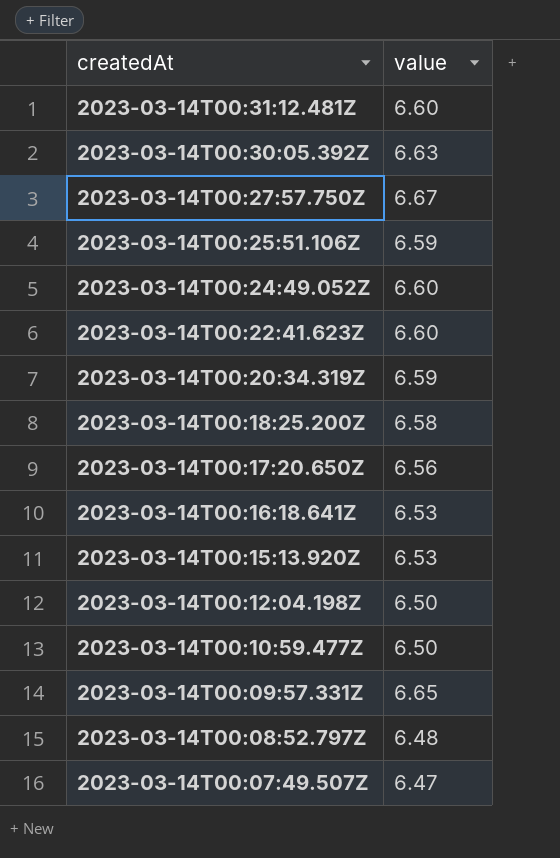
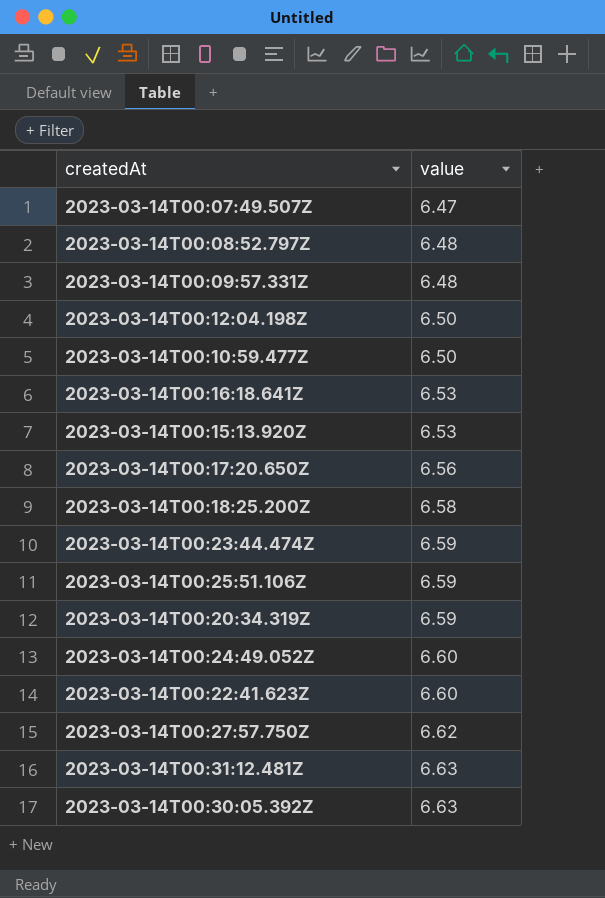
row order: createdAt descending -> value ascending
2023-03-14T00:09:57.331Z | value: 6.65 -> 6.48
row 2023-03-14T00:23:44.474Z: none -> 6.59
2023-03-14T00:27:57.750Z | value: 6.67 -> 6.62
2023-03-14T00:31:12.481Z | value: 6.60 -> 6.63

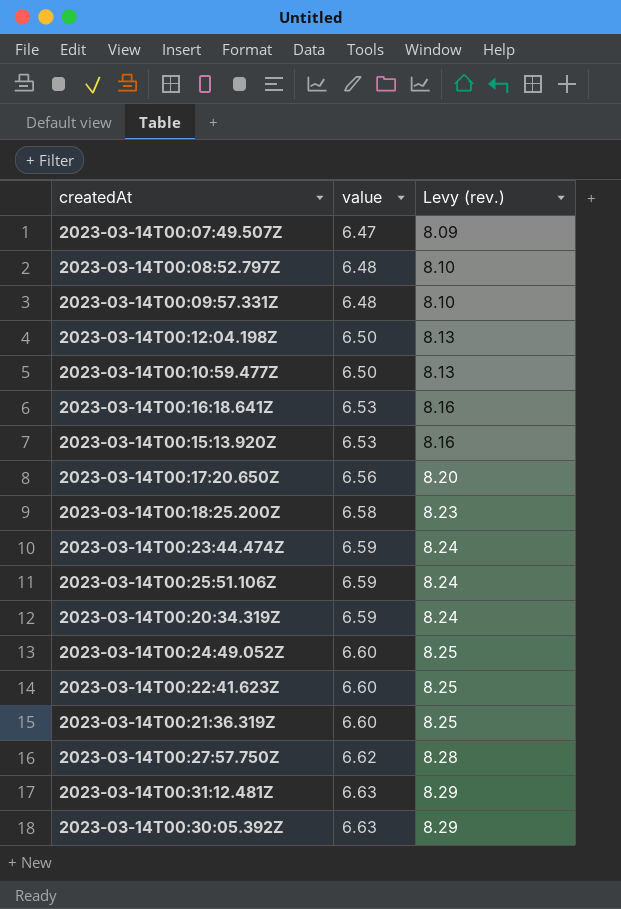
column Levy (rev.) | formula: none -> [value] * 1.25
row 2023-03-14T00:21:36.319Z: none -> 6.60 | 8.25

